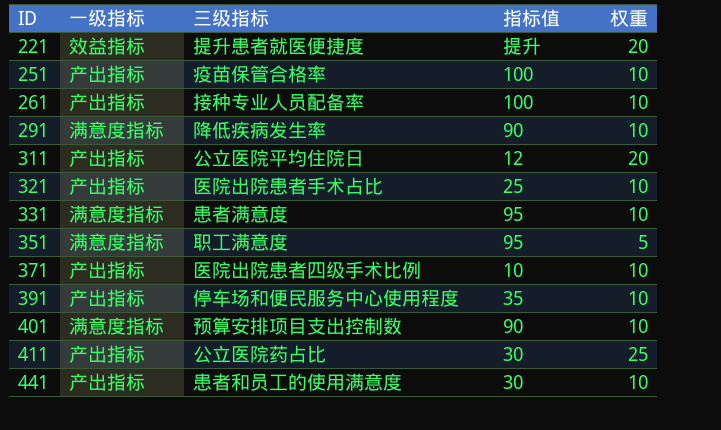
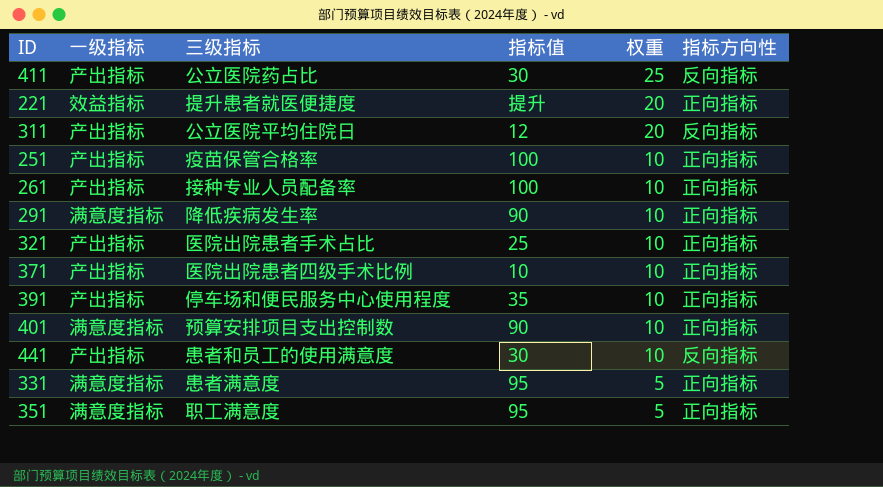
row order: ID ascending -> 权重 descending
column 指标方向性 | position: none -> 6
331 | 权重: 10 -> 5

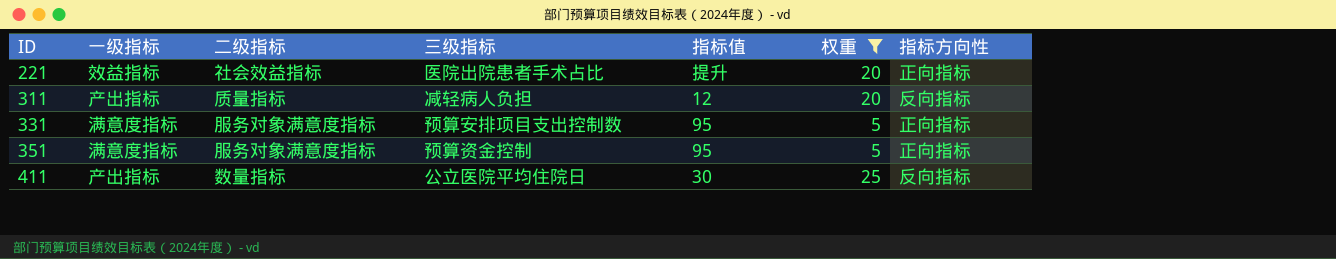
filter: none -> 权重 != 10
row order: 权重 descending -> ID ascending
column 二级指标 | position: none -> 3
221 | 三级指标: 提升患者就医便捷度 -> 医院出院患者手术占比
311 | 三级指标: 公立医院平均住院日 -> 减轻病人负担
331 | 三级指标: 患者满意度 -> 预算安排项目支出控制数
351 | 三级指标: 职工满意度 -> 预算资金控制
411 | 三级指标: 公立医院药占比 -> 公立医院平均住院日

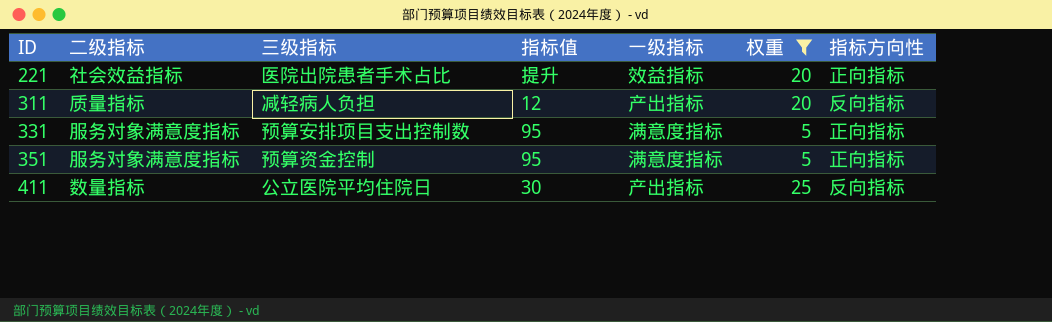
column 一级指标 | position: 2 -> 5

